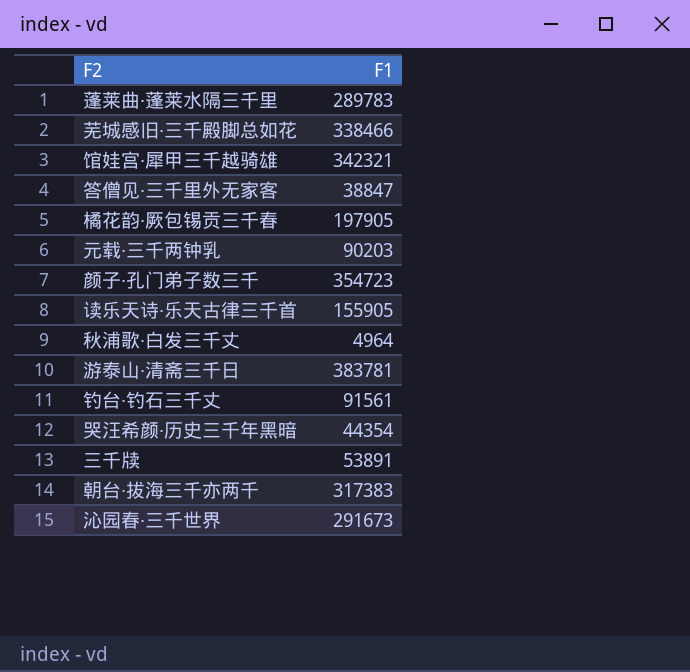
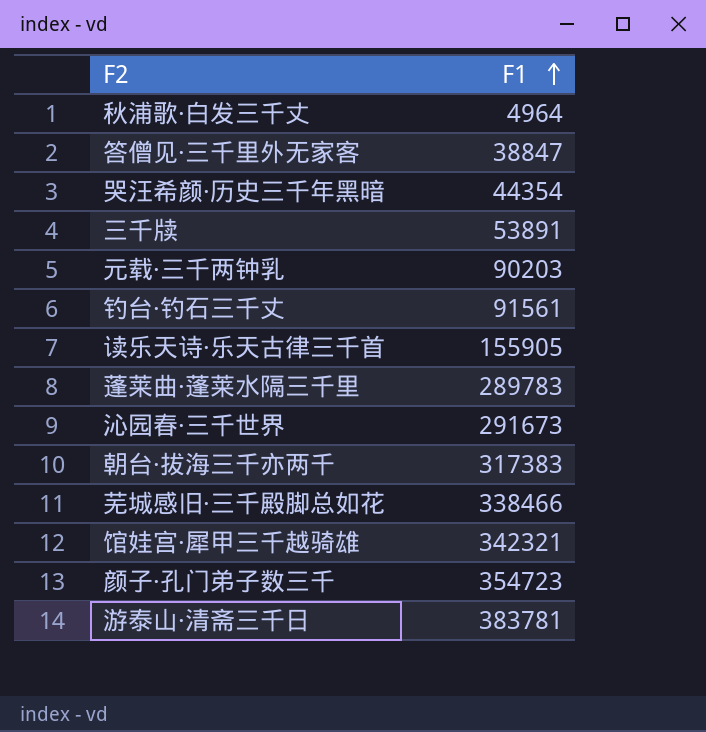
row order: none -> F1 ascending
row 橘花韵·厥包锡贡三千春: 197905 -> none

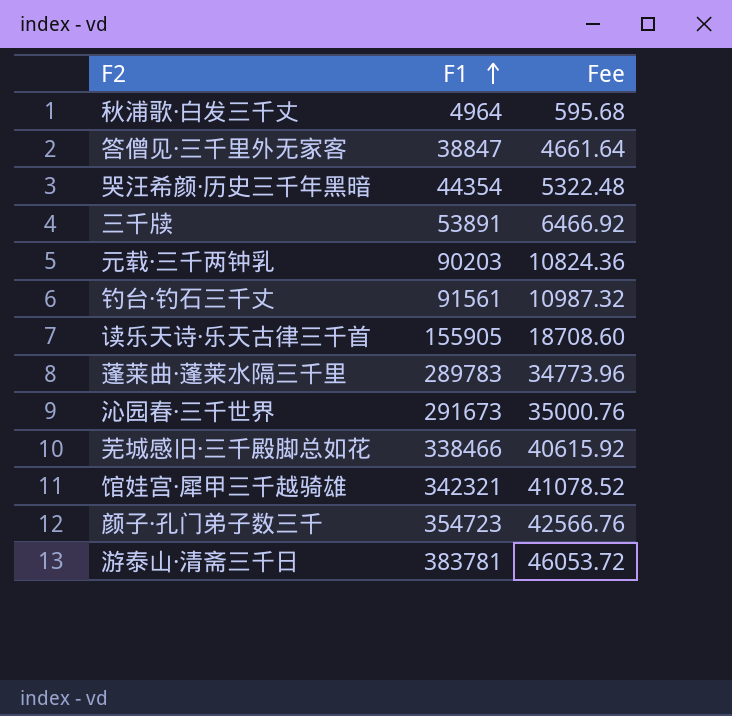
column Fee | formula: none -> [F1] * 0.12
row 朝台·拔海三千亦两千: 317383 -> none

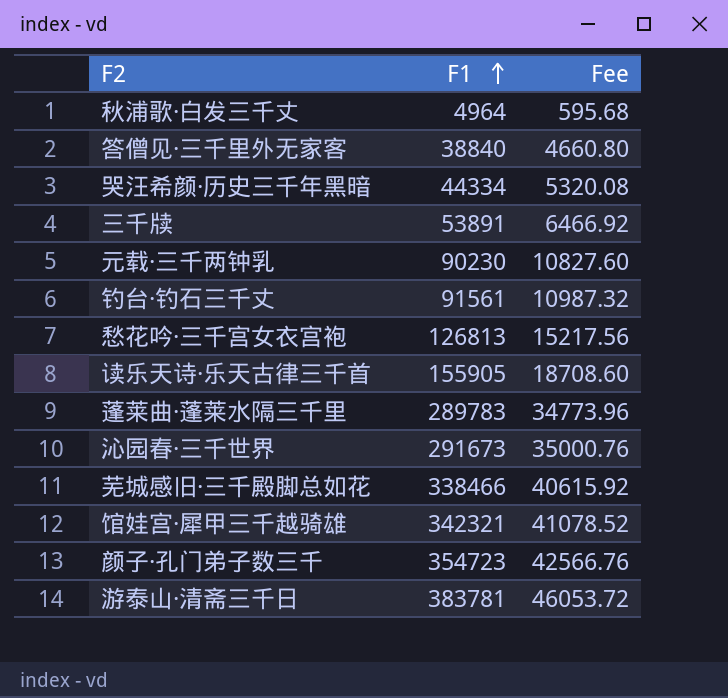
答僧见·三千里外无家客 | F1: 38847 -> 38840
答僧见·三千里外无家客 | Fee: 4661.64 -> 4660.80
哭汪希颜·历史三千年黑暗 | F1: 44354 -> 44334
哭汪希颜·历史三千年黑暗 | Fee: 5322.48 -> 5320.08
元载·三千两钟乳 | F1: 90203 -> 90230
元载·三千两钟乳 | Fee: 10824.36 -> 10827.60
row 愁花吟·三千宫女衣宫袍: none -> 126813 | 15217.56

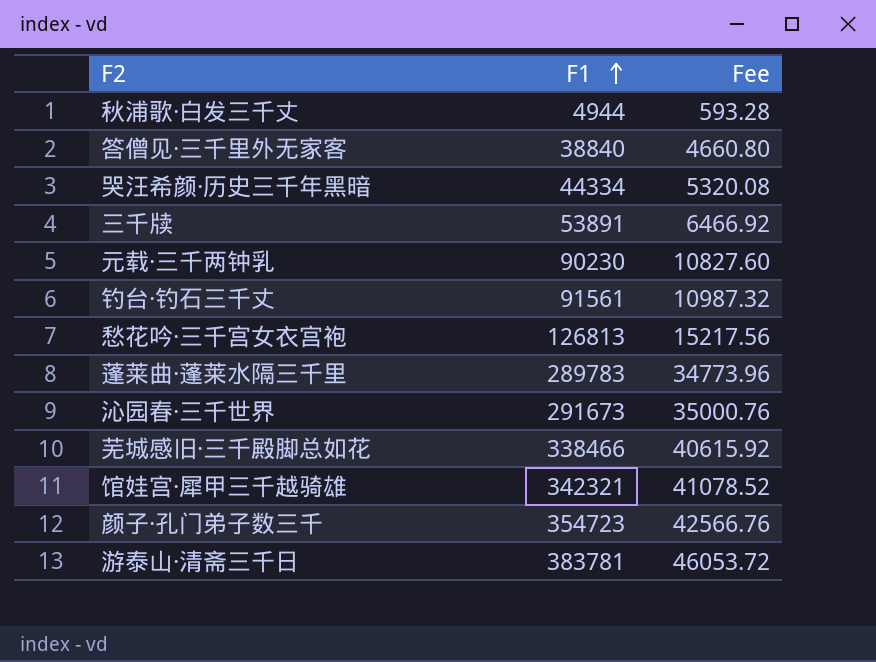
row 读乐天诗·乐天古律三千首: 155905 | 18708.60 -> none
秋浦歌·白发三千丈 | F1: 4964 -> 4944
秋浦歌·白发三千丈 | Fee: 595.68 -> 593.28

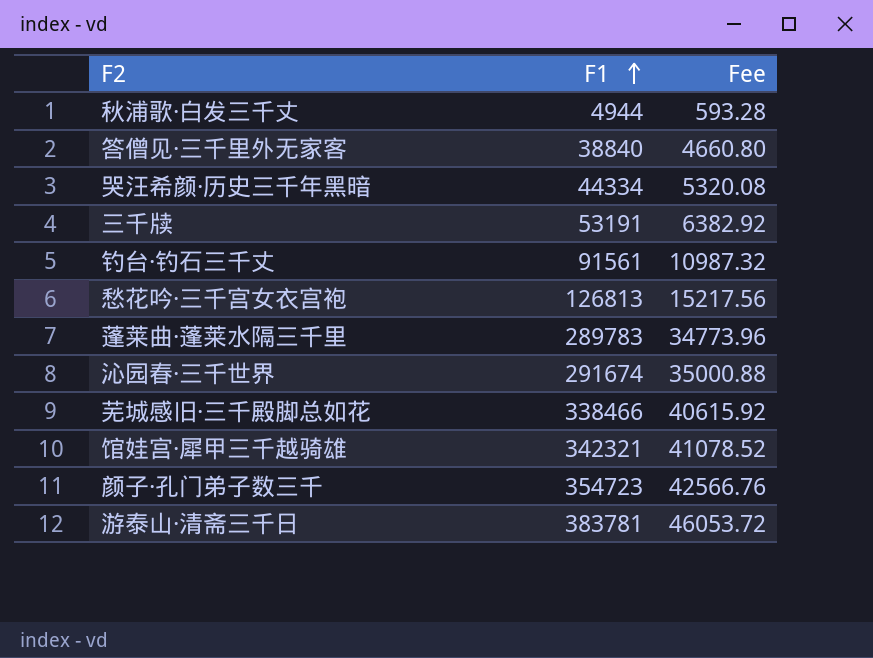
row 元载·三千两钟乳: 90230 | 10827.60 -> none
三千牍 | F1: 53891 -> 53191
三千牍 | Fee: 6466.92 -> 6382.92
沁园春·三千世界 | F1: 291673 -> 291674
沁园春·三千世界 | Fee: 35000.76 -> 35000.88

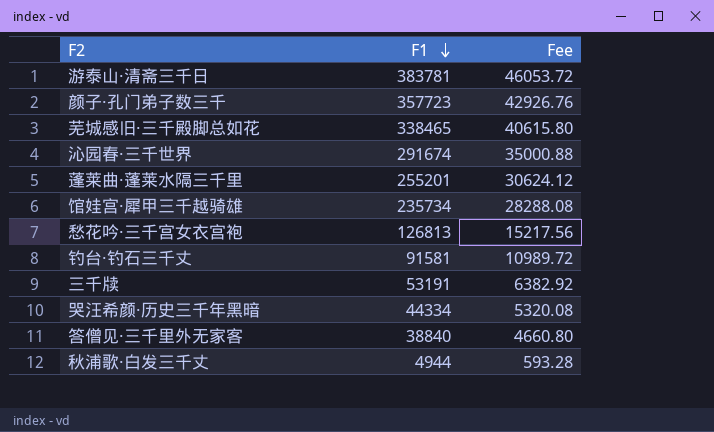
row order: F1 ascending -> F1 descending
颜子·孔门弟子数三千 | F1: 354723 -> 357723
颜子·孔门弟子数三千 | Fee: 42566.76 -> 42926.76
芜城感旧·三千殿脚总如花 | F1: 338466 -> 338465
芜城感旧·三千殿脚总如花 | Fee: 40615.92 -> 40615.80
蓬莱曲·蓬莱水隔三千里 | F1: 289783 -> 255201
蓬莱曲·蓬莱水隔三千里 | Fee: 34773.96 -> 30624.12
馆娃宫·犀甲三千越骑雄 | F1: 342321 -> 235734
馆娃宫·犀甲三千越骑雄 | Fee: 41078.52 -> 28288.08
钓台·钓石三千丈 | F1: 91561 -> 91581
钓台·钓石三千丈 | Fee: 10987.32 -> 10989.72

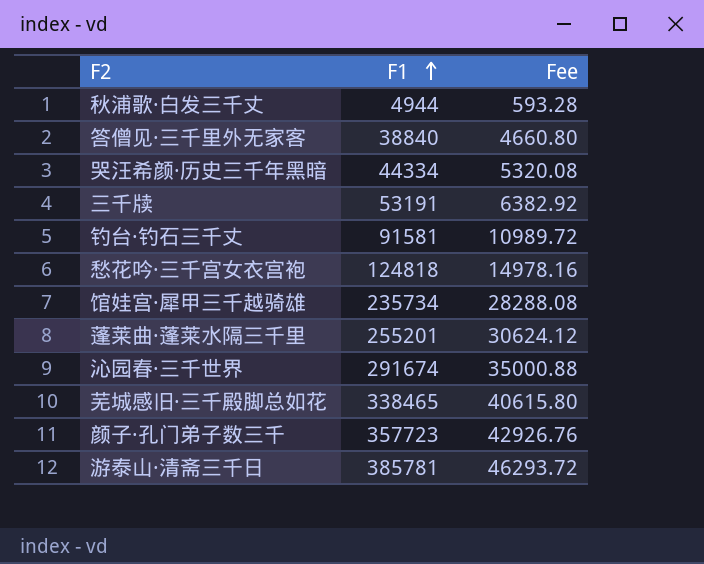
row order: F1 descending -> F1 ascending
愁花吟·三千宫女衣宫袍 | F1: 126813 -> 124818
愁花吟·三千宫女衣宫袍 | Fee: 15217.56 -> 14978.16
游泰山·清斋三千日 | F1: 383781 -> 385781
游泰山·清斋三千日 | Fee: 46053.72 -> 46293.72

